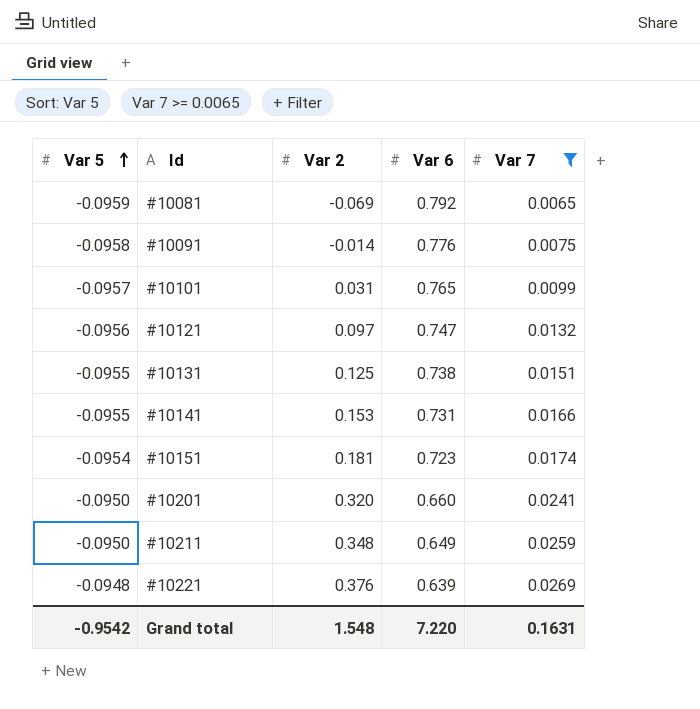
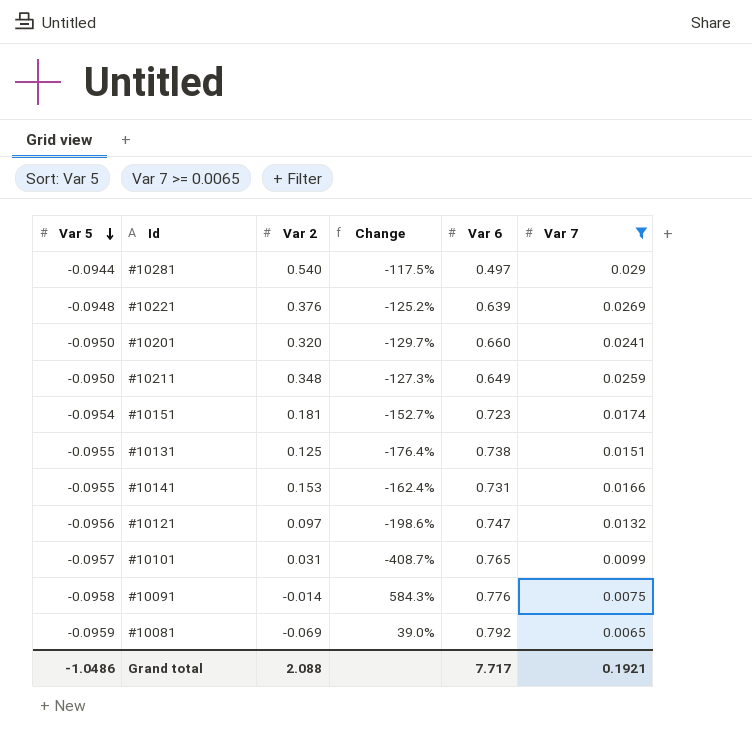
row order: Var 5 ascending -> Var 5 descending
column Change | formula: none -> ([Var 5] - [Var 2]) / [Var 2]
row #10281: none -> -0.0944 | 0.540 | -117.5% | 0.497 | 0.029
Grand total | Var 5: -0.9542 -> -1.0486
Grand total | Var 2: 1.548 -> 2.088
Grand total | Var 6: 7.220 -> 7.717
Grand total | Var 7: 0.1631 -> 0.1921

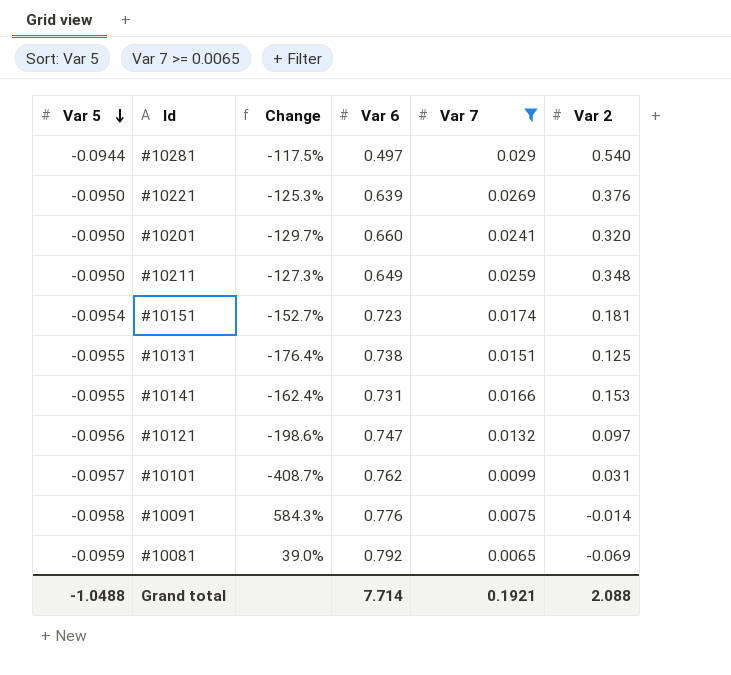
column Var 2 | position: 3 -> 6
#10221 | Var 5: -0.0948 -> -0.0950
#10221 | Change: -125.2% -> -125.3%
#10101 | Var 6: 0.765 -> 0.762
Grand total | Var 5: -1.0486 -> -1.0488
Grand total | Var 6: 7.717 -> 7.714

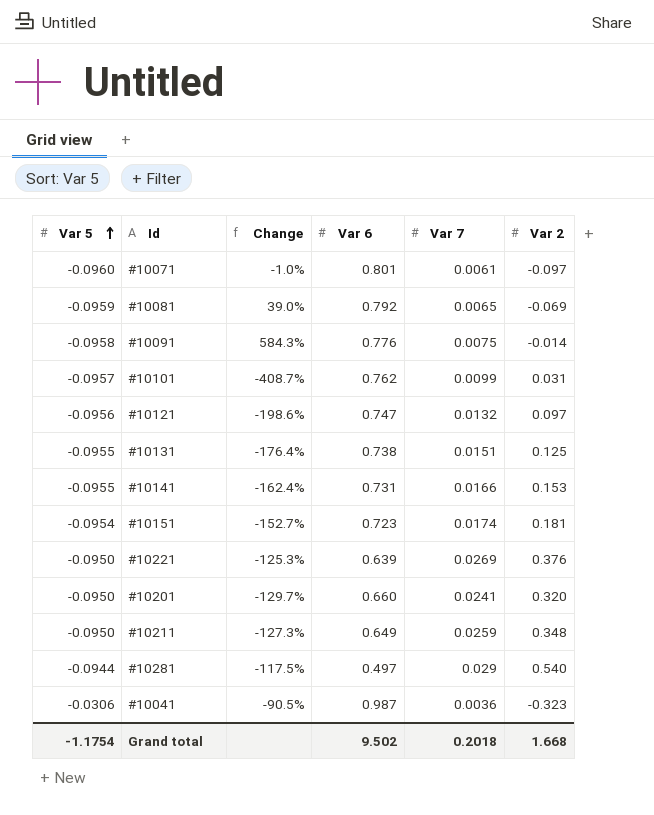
filter: Var 7 >= 0.0065 -> none
row order: Var 5 descending -> Var 5 ascending
Grand total | Var 5: -1.0488 -> -1.1754
Grand total | Var 6: 7.714 -> 9.502
Grand total | Var 7: 0.1921 -> 0.2018
Grand total | Var 2: 2.088 -> 1.668

